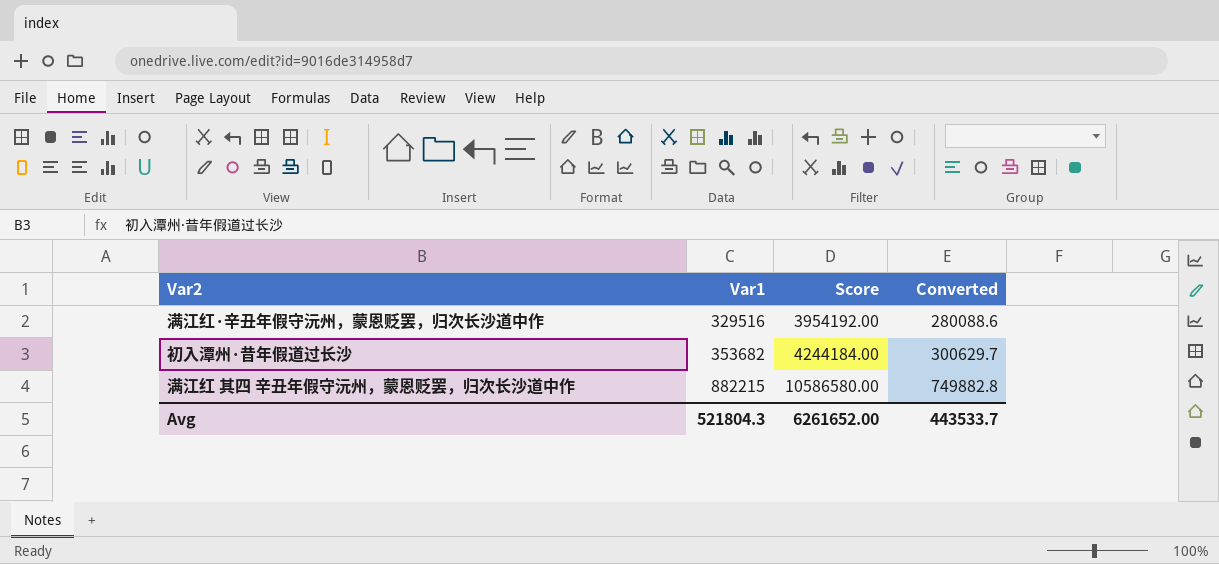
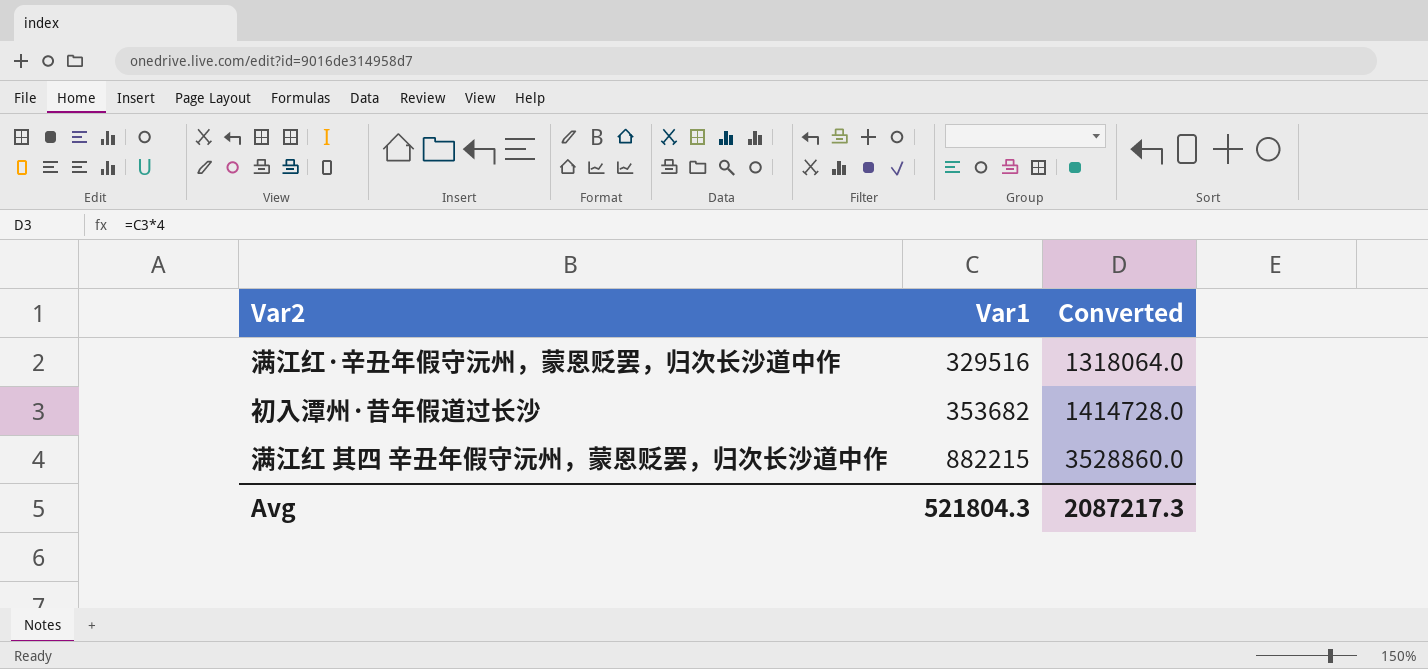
column Score | formula: [Var1] * 12 -> none
column Converted | formula: [Var1] * 0.85 -> [Var1] * 4
Avg | Converted: 443533.7 -> 2087217.3

